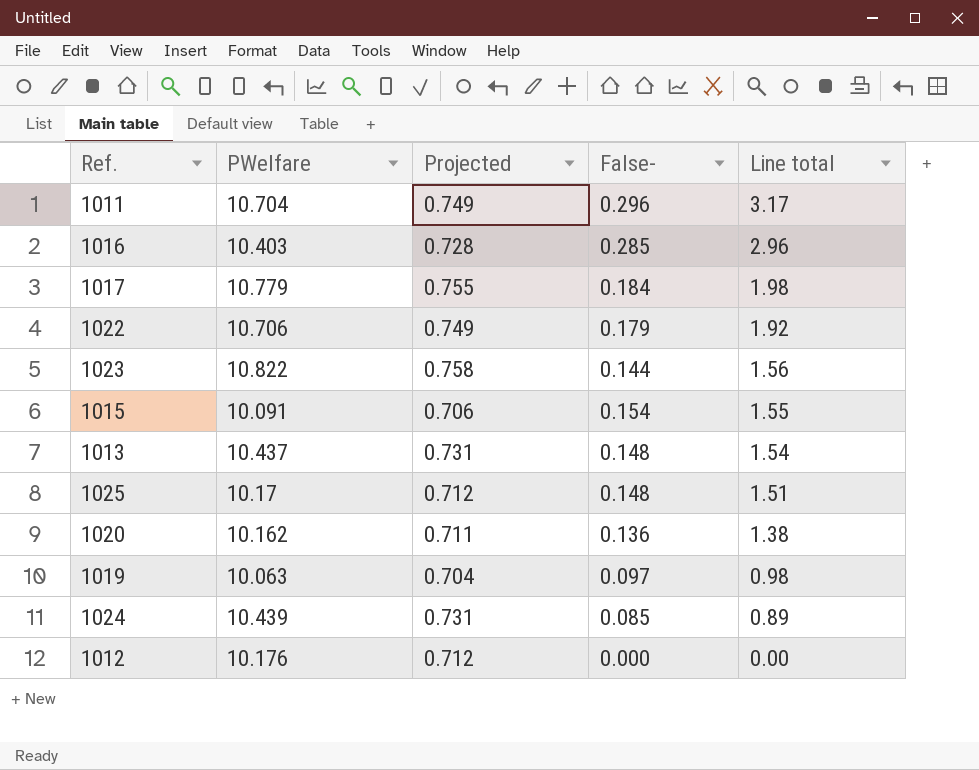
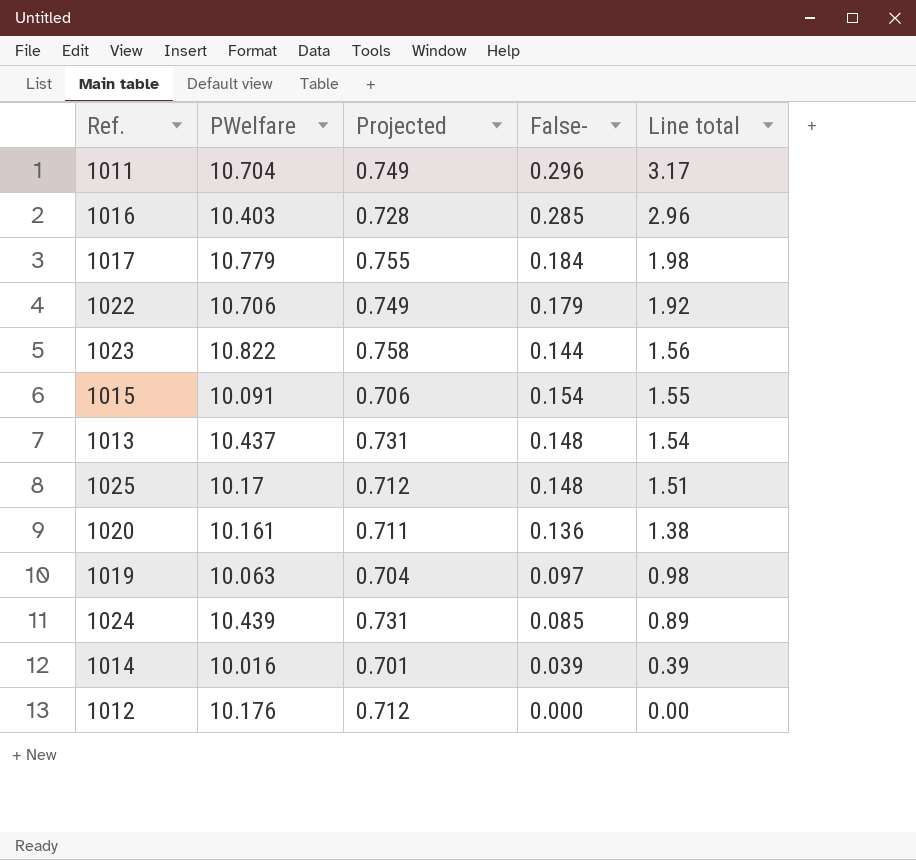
1020 | PWelfare: 10.162 -> 10.161
row 1014: none -> 10.016 | 0.701 | 0.039 | 0.39

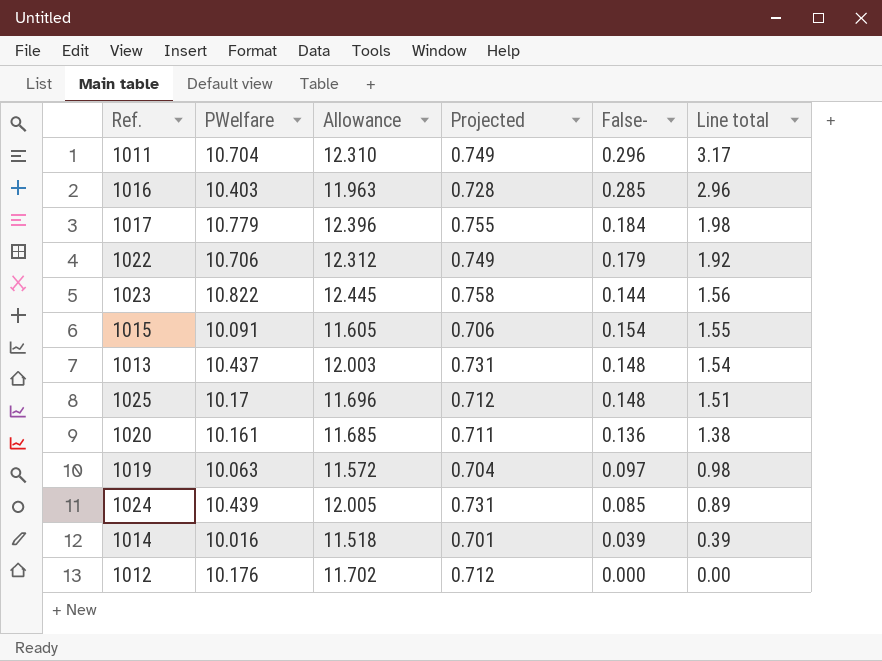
column Allowance | formula: none -> [PWelfare] * 1.15

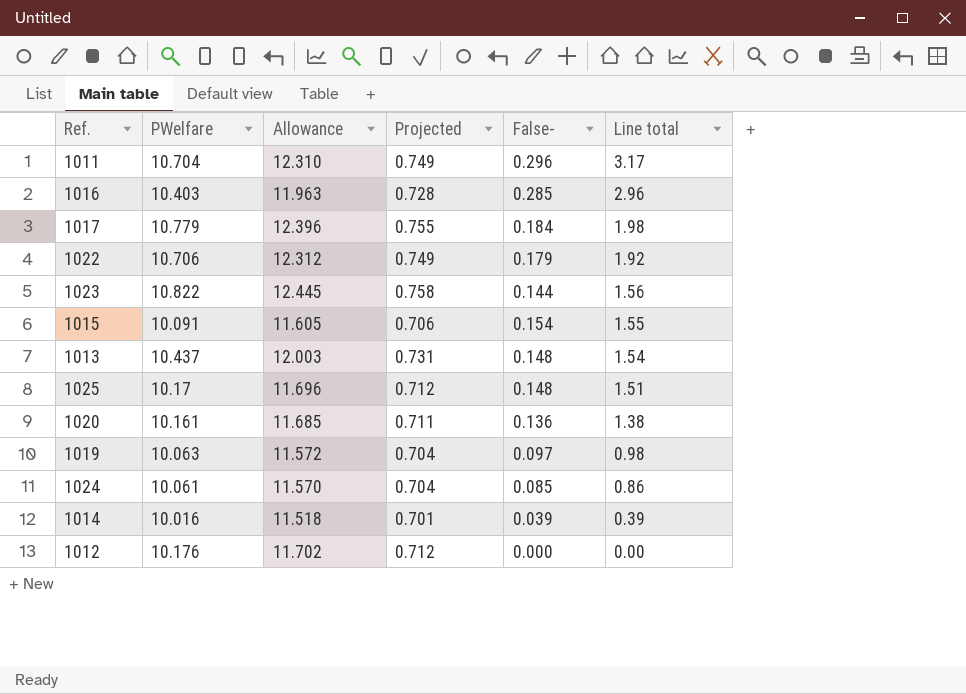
1024 | PWelfare: 10.439 -> 10.061
1024 | Allowance: 12.005 -> 11.570
1024 | Projected: 0.731 -> 0.704
1024 | Line total: 0.89 -> 0.86

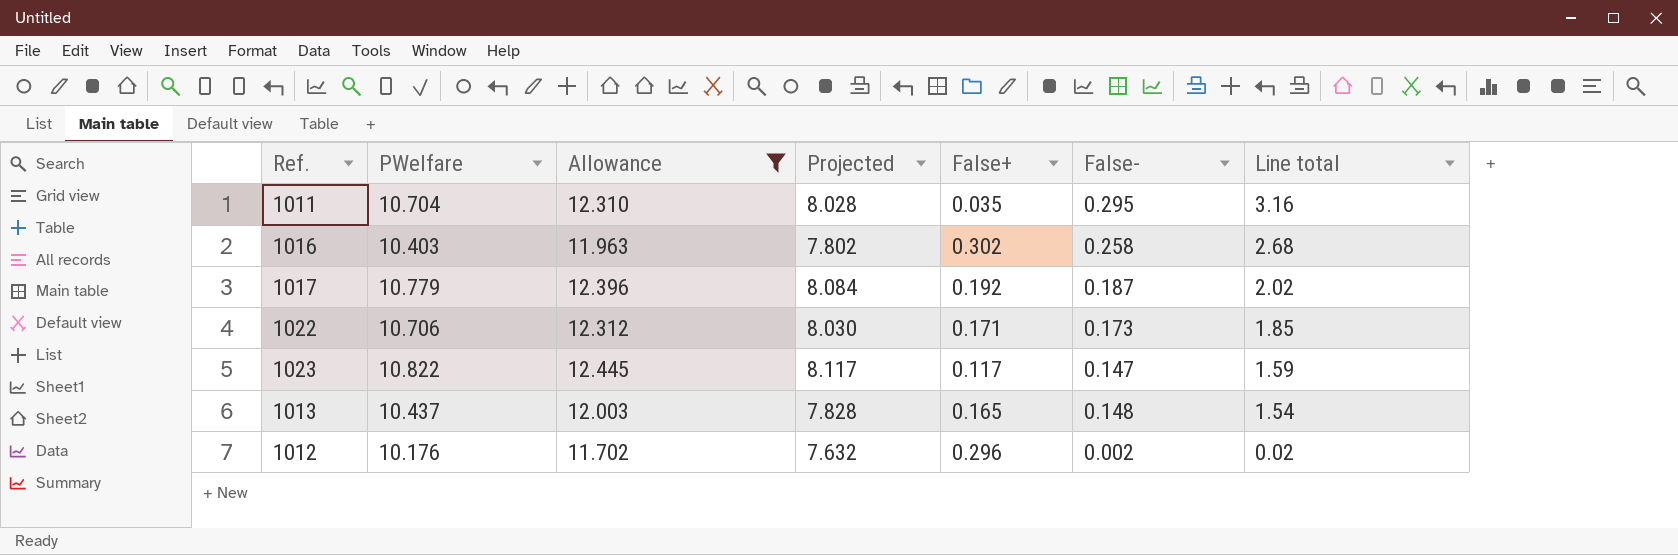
filter: none -> Allowance >= 11.702
column Projected | formula: [PWelfare] * 0.07 -> [PWelfare] * 0.75
column False+ | position: none -> 5
1011 | False-: 0.296 -> 0.295
1011 | Line total: 3.17 -> 3.16
1016 | False-: 0.285 -> 0.258
1016 | Line total: 2.96 -> 2.68
1017 | False-: 0.184 -> 0.187
1017 | Line total: 1.98 -> 2.02
1022 | False-: 0.179 -> 0.173
1022 | Line total: 1.92 -> 1.85
1023 | False-: 0.144 -> 0.147
1023 | Line total: 1.56 -> 1.59
1012 | False-: 0.000 -> 0.002
1012 | Line total: 0.00 -> 0.02

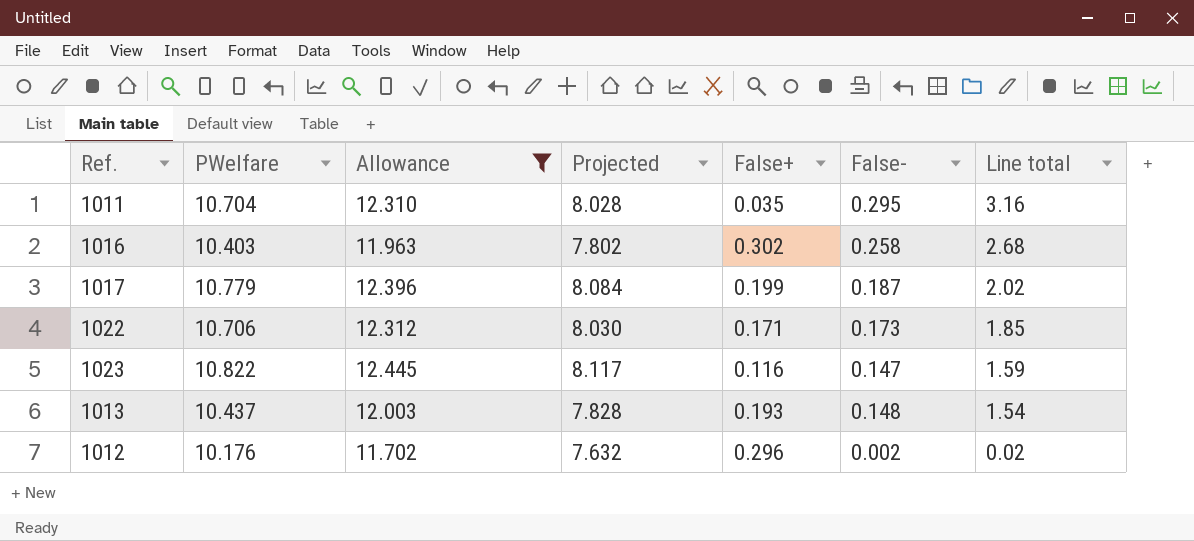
1017 | False+: 0.192 -> 0.199
1023 | False+: 0.117 -> 0.116
1013 | False+: 0.165 -> 0.193

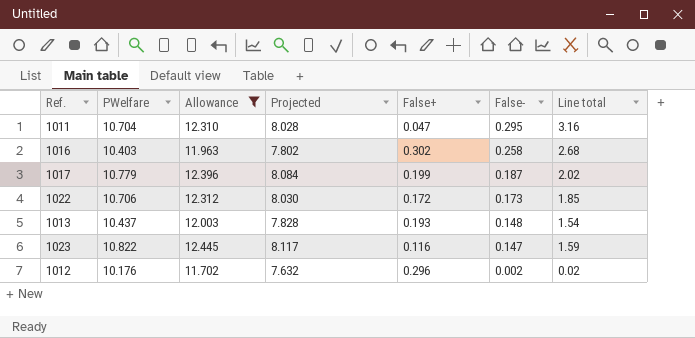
row order: Line total descending -> False- descending
1011 | False+: 0.035 -> 0.047
1022 | False+: 0.171 -> 0.172

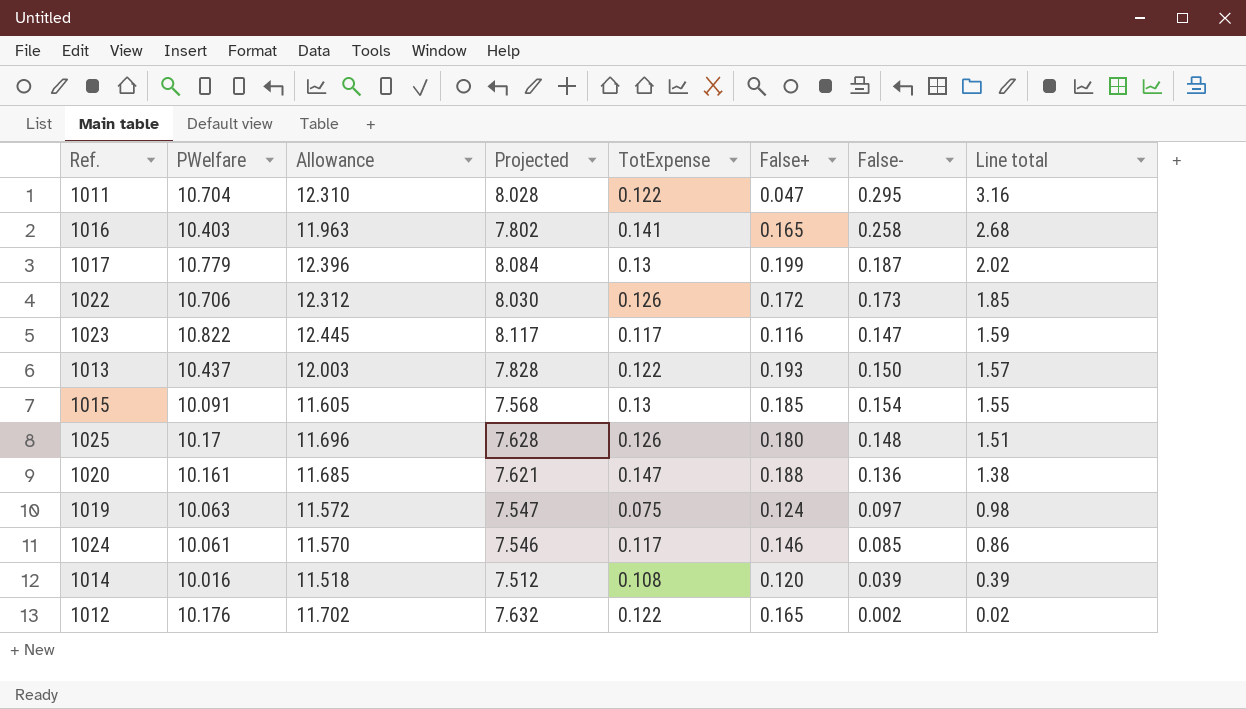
filter: Allowance >= 11.702 -> none
row order: False- descending -> Line total descending
column TotExpense | position: none -> 5
1016 | False+: 0.302 -> 0.165
1013 | False-: 0.148 -> 0.150
1013 | Line total: 1.54 -> 1.57
1012 | False+: 0.296 -> 0.165

